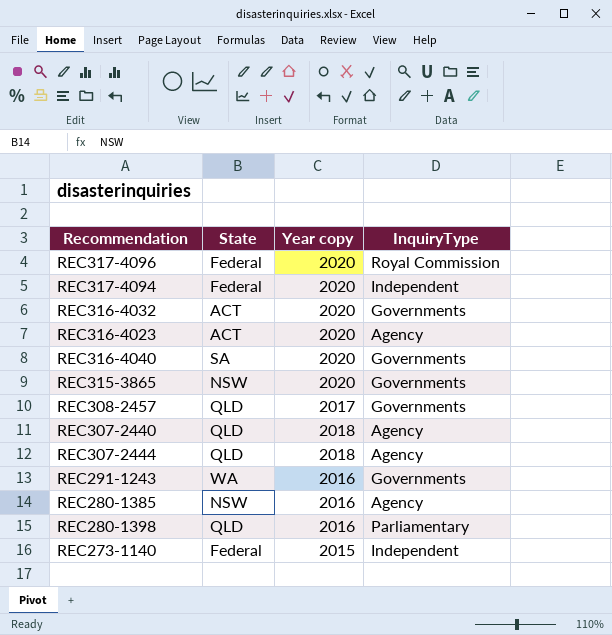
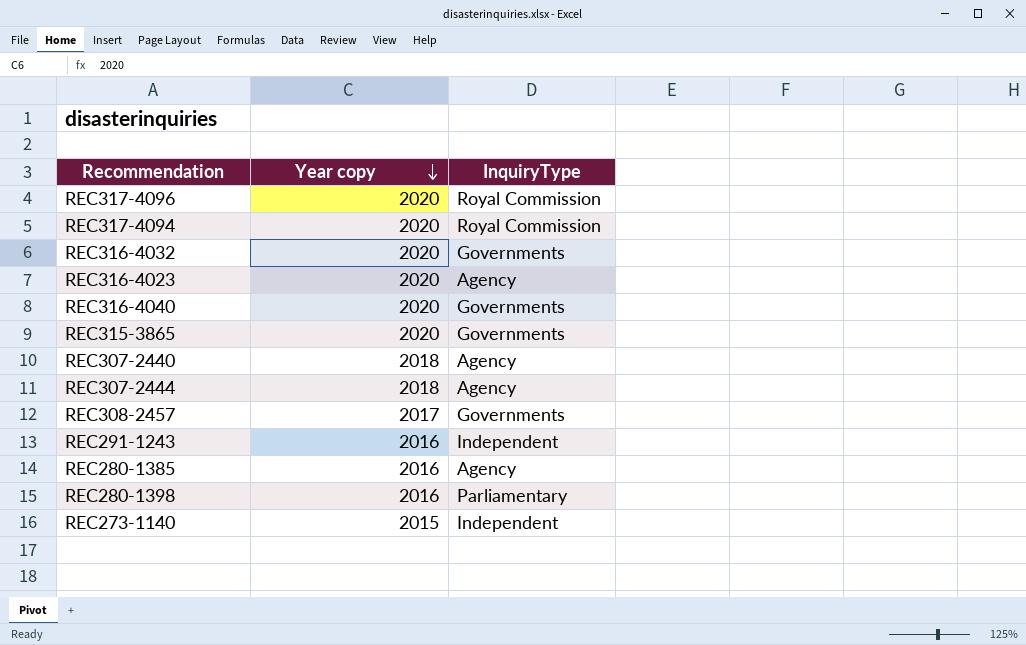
row order: none -> Year copy descending
column State | position: 2 -> none
REC317-4094 | InquiryType: Independent -> Royal Commission
REC291-1243 | InquiryType: Governments -> Independent

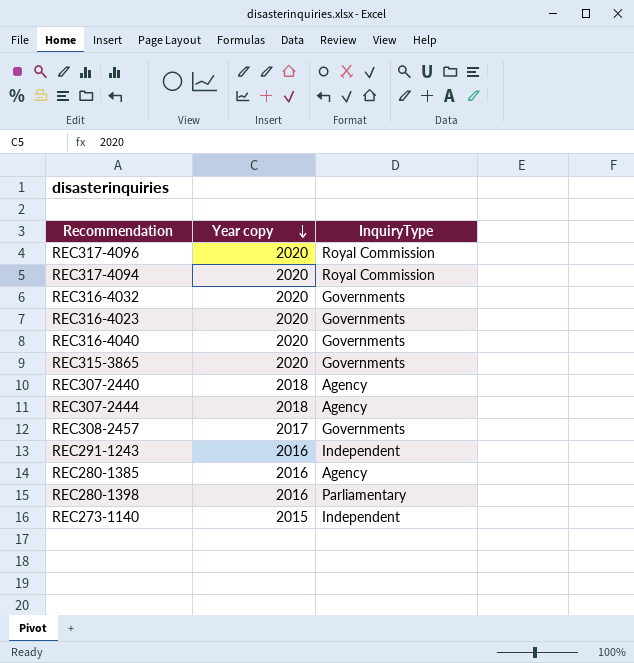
REC316-4023 | InquiryType: Agency -> Governments

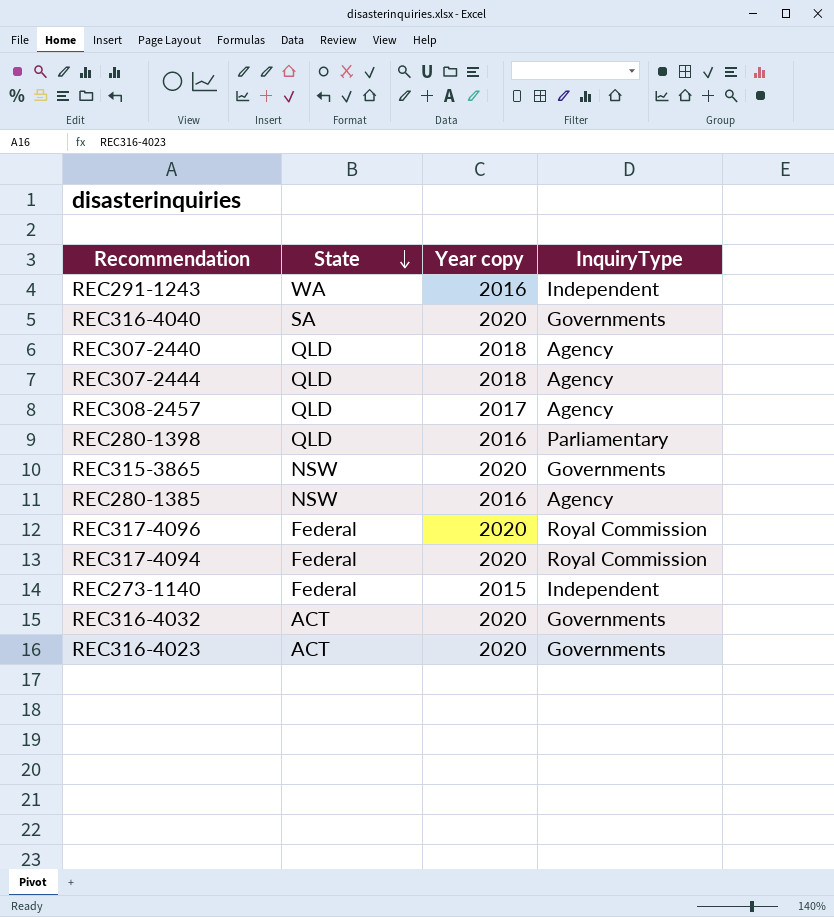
row order: Year copy descending -> State descending
column State | position: none -> 2
REC308-2457 | InquiryType: Governments -> Agency

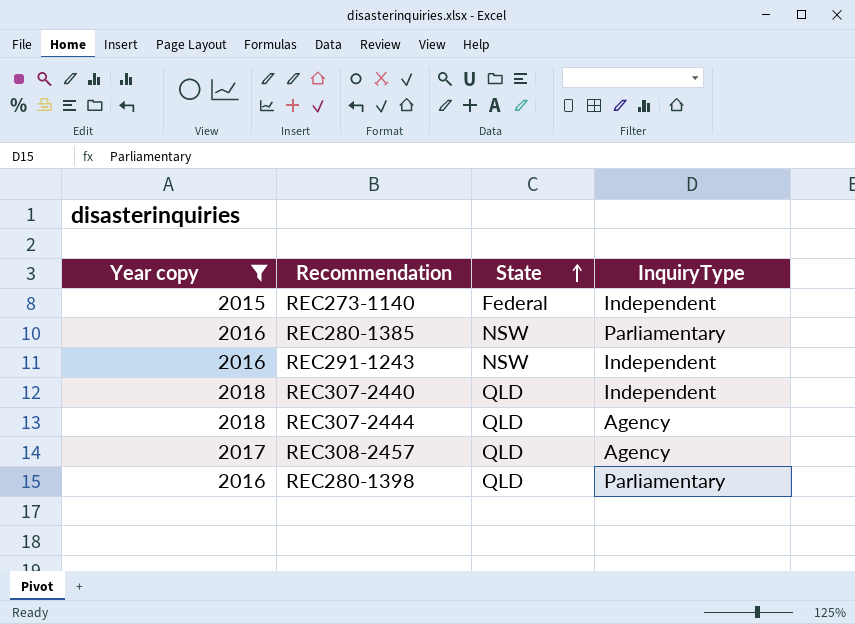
filter: none -> Year copy != 2020
row order: State descending -> State ascending
column Year copy | position: 3 -> 1
REC280-1385 | InquiryType: Agency -> Parliamentary
REC291-1243 | State: WA -> NSW
REC307-2440 | InquiryType: Agency -> Independent

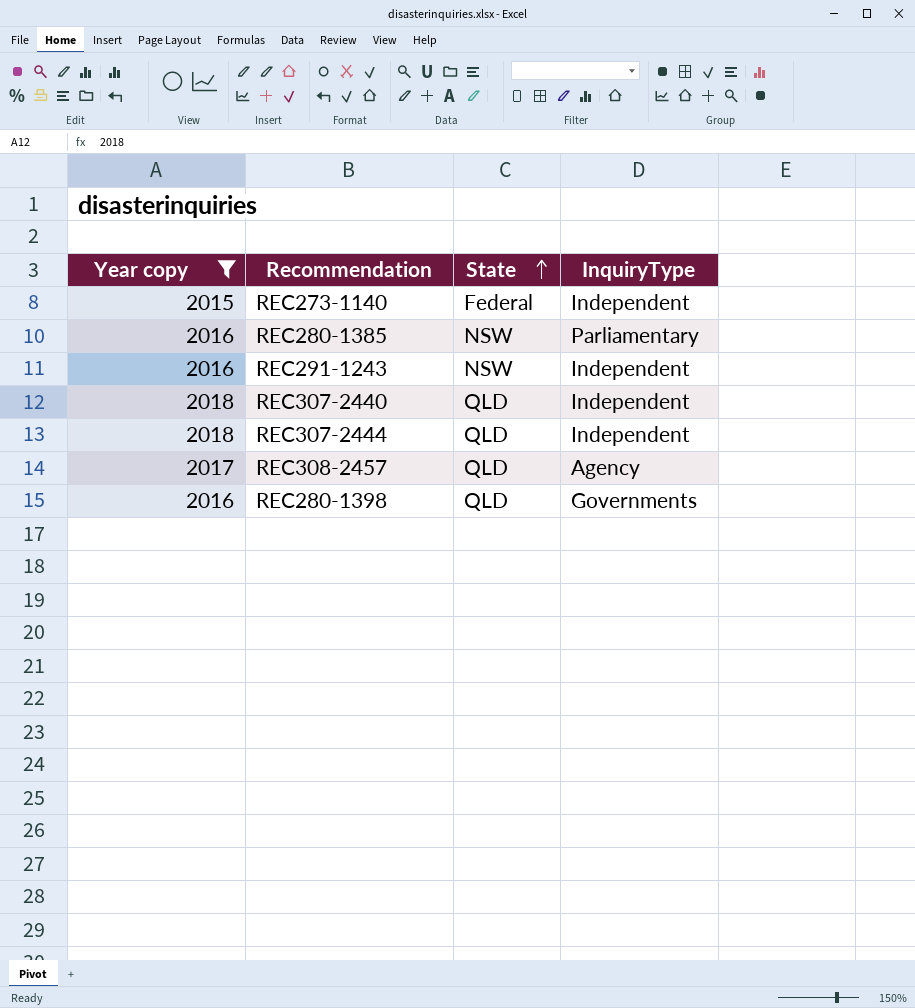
REC307-2444 | InquiryType: Agency -> Independent
REC280-1398 | InquiryType: Parliamentary -> Governments

